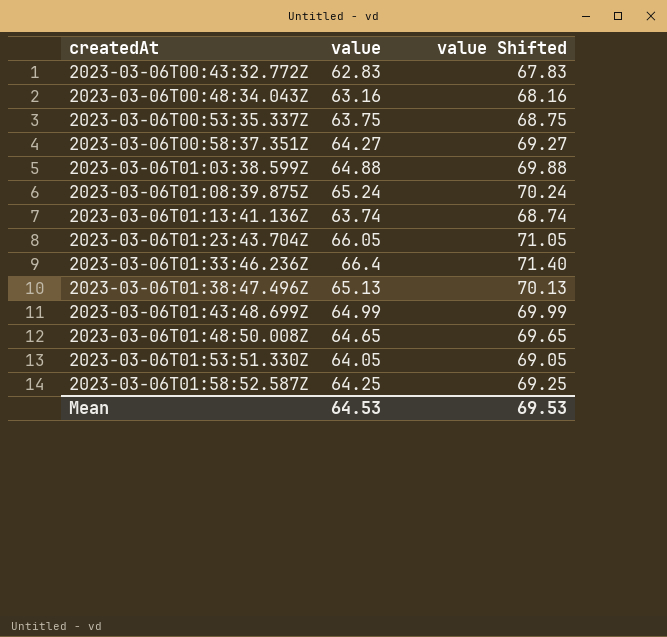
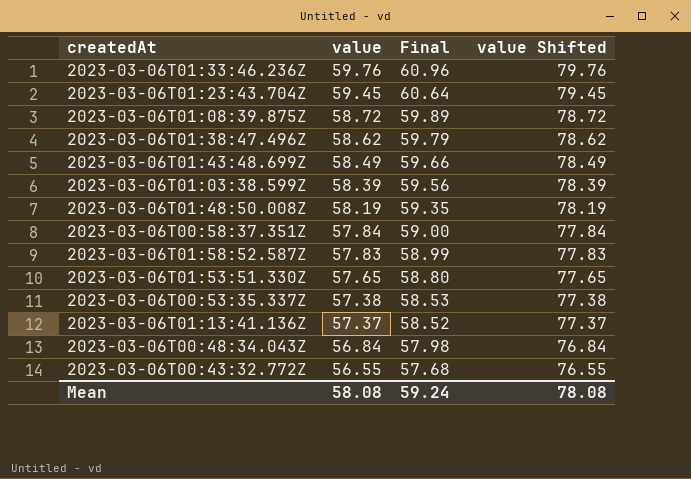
row order: createdAt ascending -> value descending
column Final | formula: none -> [value] * 1.02
column value Shifted | formula: [value] + 5 -> [value] + 20
2023-03-06T01:33:46.236Z | value: 66.4 -> 59.76
2023-03-06T01:23:43.704Z | value: 66.05 -> 59.45
2023-03-06T01:08:39.875Z | value: 65.24 -> 58.72
2023-03-06T01:38:47.496Z | value: 65.13 -> 58.62
2023-03-06T01:43:48.699Z | value: 64.99 -> 58.49
2023-03-06T01:03:38.599Z | value: 64.88 -> 58.39
2023-03-06T01:48:50.008Z | value: 64.65 -> 58.19
2023-03-06T00:58:37.351Z | value: 64.27 -> 57.84
2023-03-06T01:58:52.587Z | value: 64.25 -> 57.83
2023-03-06T01:53:51.330Z | value: 64.05 -> 57.65
2023-03-06T00:53:35.337Z | value: 63.75 -> 57.38
2023-03-06T01:13:41.136Z | value: 63.74 -> 57.37
2023-03-06T00:48:34.043Z | value: 63.16 -> 56.84
2023-03-06T00:43:32.772Z | value: 62.83 -> 56.55
Mean | value: 64.53 -> 58.08
Mean | value Shifted: 69.53 -> 78.08

